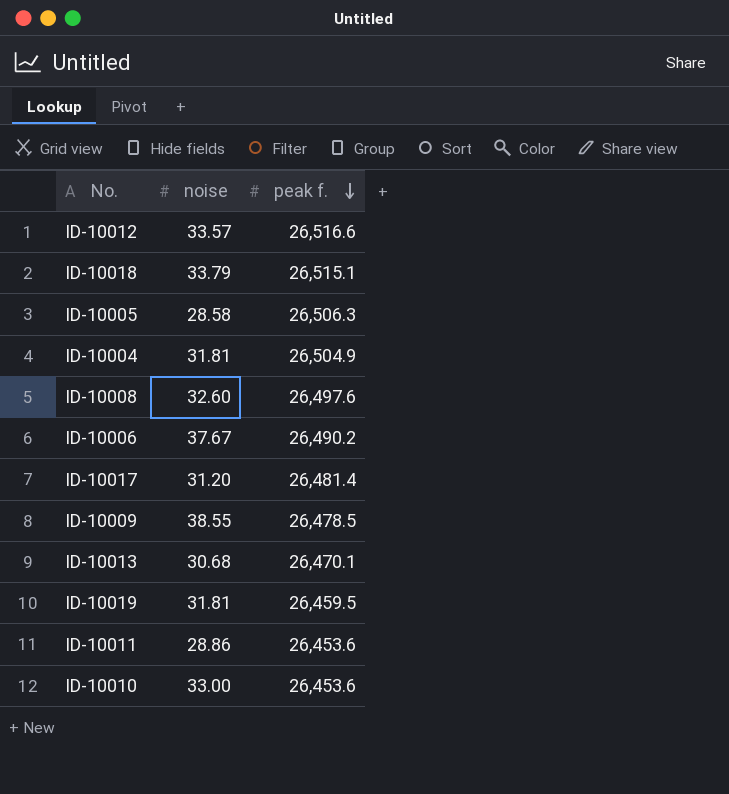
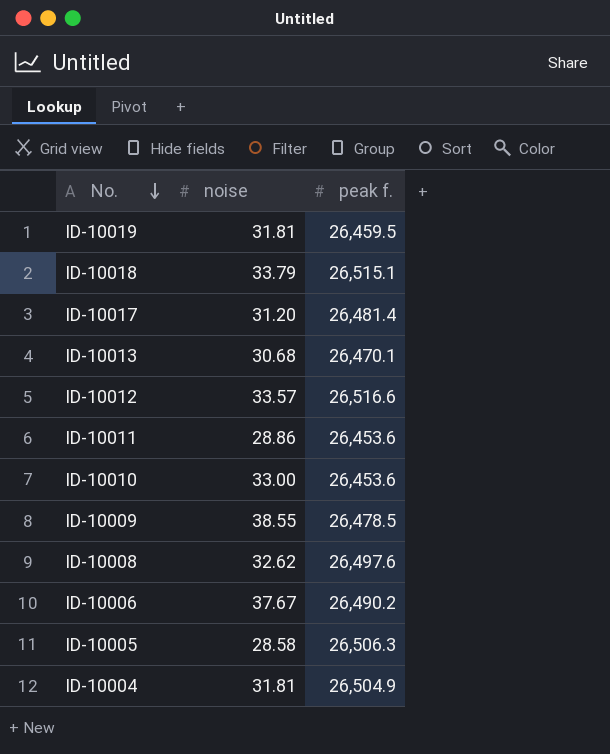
row order: peak f. descending -> No. descending
ID-10008 | noise: 32.60 -> 32.62

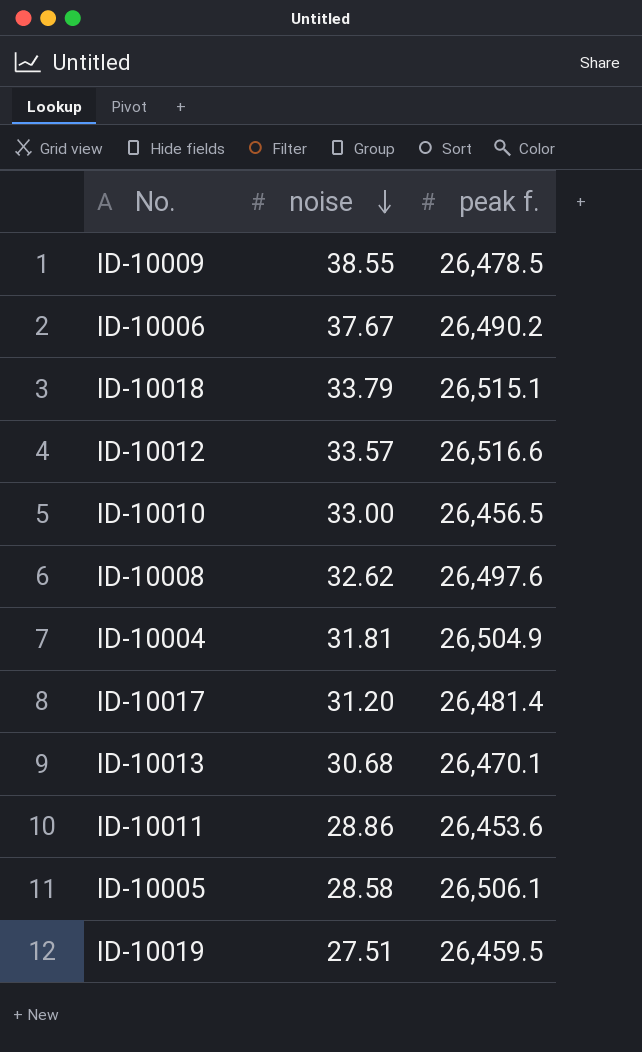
row order: No. descending -> noise descending
ID-10010 | peak f.: 26,453.6 -> 26,456.5
ID-10005 | peak f.: 26,506.3 -> 26,506.1
ID-10019 | noise: 31.81 -> 27.51

